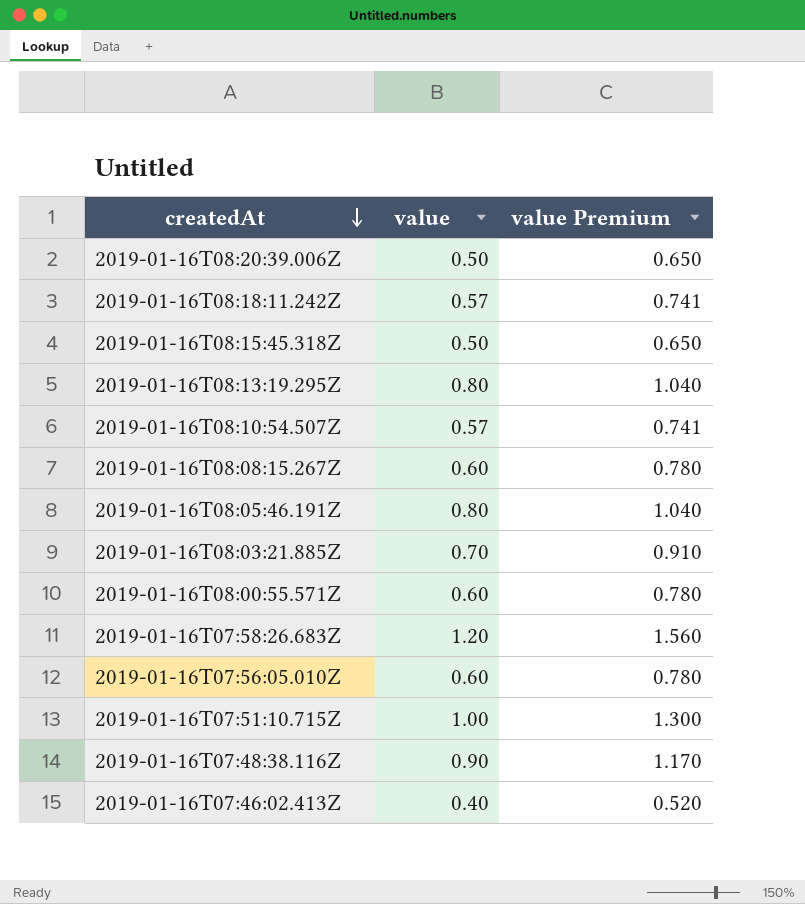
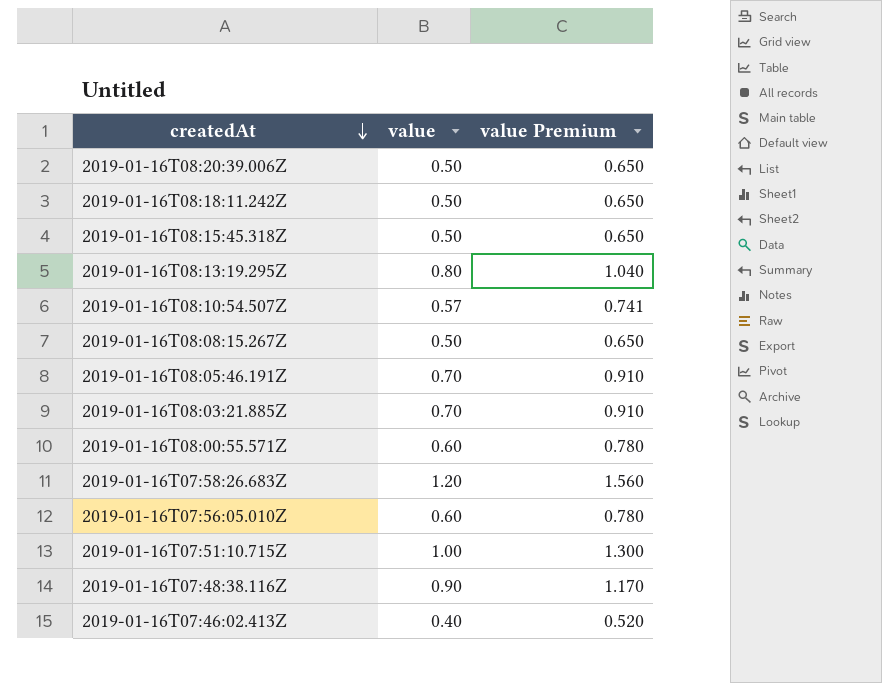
2019-01-16T08:18:11.242Z | value: 0.57 -> 0.50
2019-01-16T08:18:11.242Z | value Premium: 0.741 -> 0.650
2019-01-16T08:08:15.267Z | value: 0.60 -> 0.50
2019-01-16T08:08:15.267Z | value Premium: 0.780 -> 0.650
2019-01-16T08:05:46.191Z | value: 0.80 -> 0.70
2019-01-16T08:05:46.191Z | value Premium: 1.040 -> 0.910

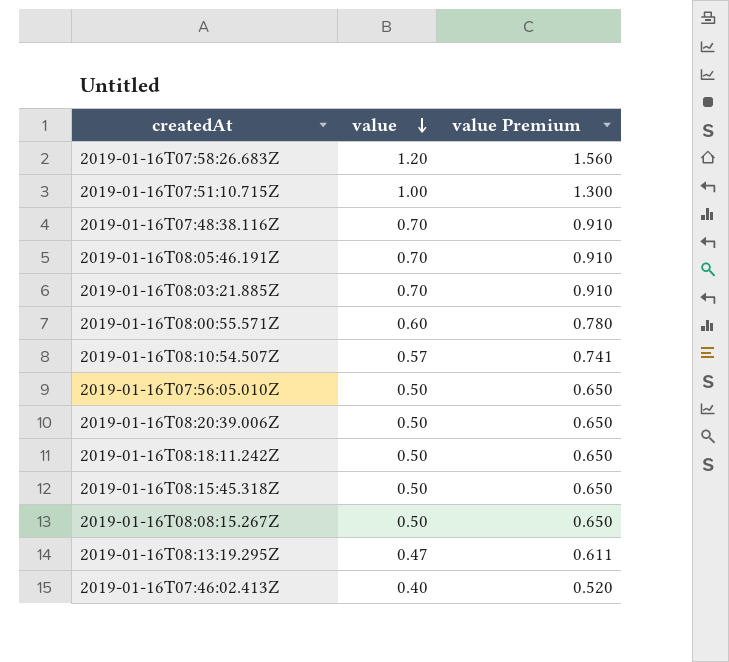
row order: createdAt descending -> value descending
2019-01-16T07:48:38.116Z | value: 0.90 -> 0.70
2019-01-16T07:48:38.116Z | value Premium: 1.170 -> 0.910
2019-01-16T07:56:05.010Z | value: 0.60 -> 0.50
2019-01-16T07:56:05.010Z | value Premium: 0.780 -> 0.650
2019-01-16T08:13:19.295Z | value: 0.80 -> 0.47
2019-01-16T08:13:19.295Z | value Premium: 1.040 -> 0.611

